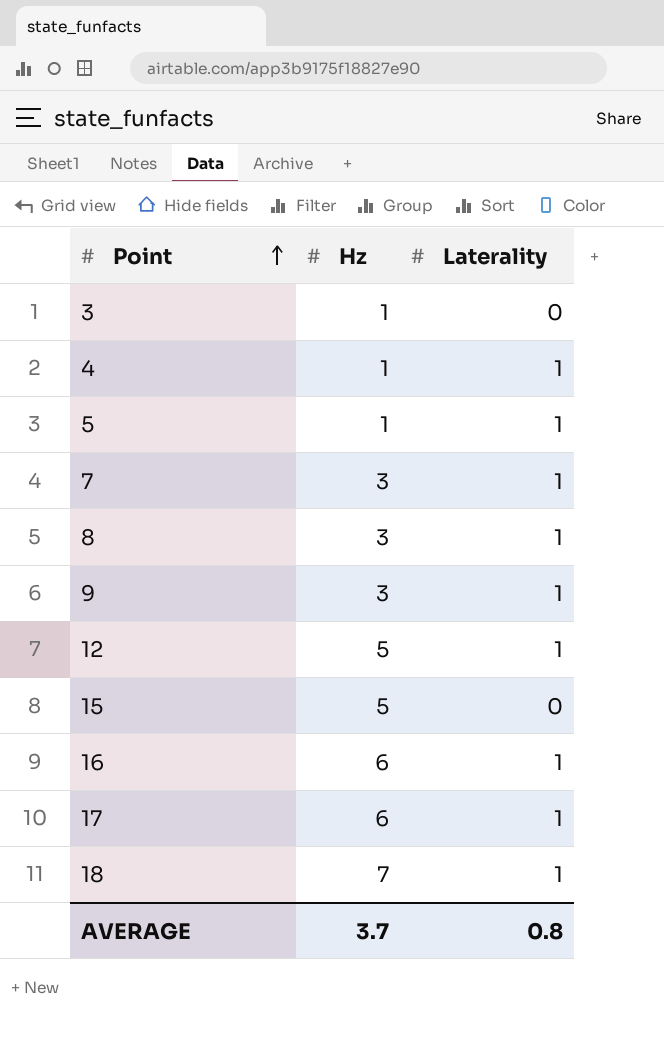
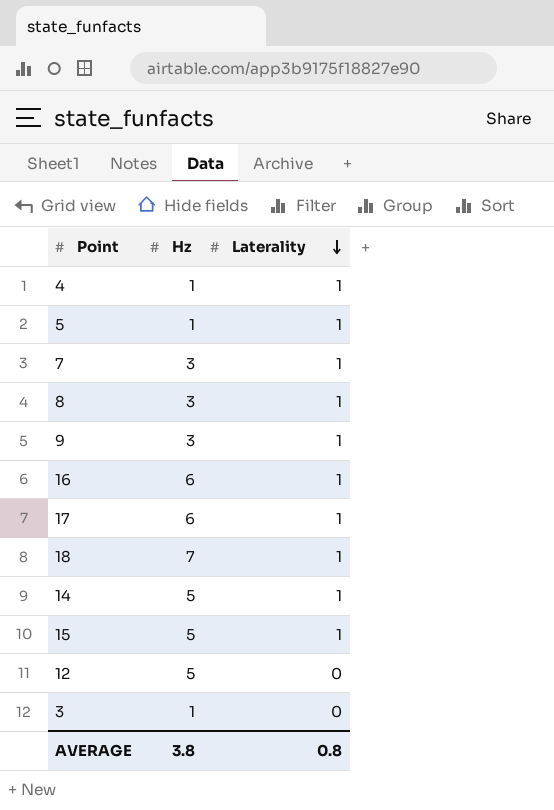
row order: Point ascending -> Laterality descending
row 14: none -> 5 | 1
15 | Laterality: 0 -> 1
12 | Laterality: 1 -> 0
AVERAGE | Hz: 3.7 -> 3.8

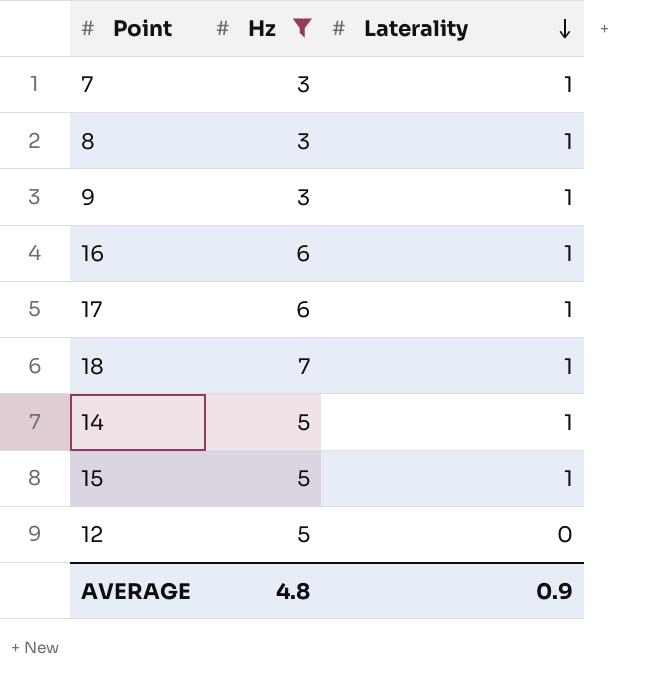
filter: none -> Hz != 1
AVERAGE | Hz: 3.8 -> 4.8
AVERAGE | Laterality: 0.8 -> 0.9

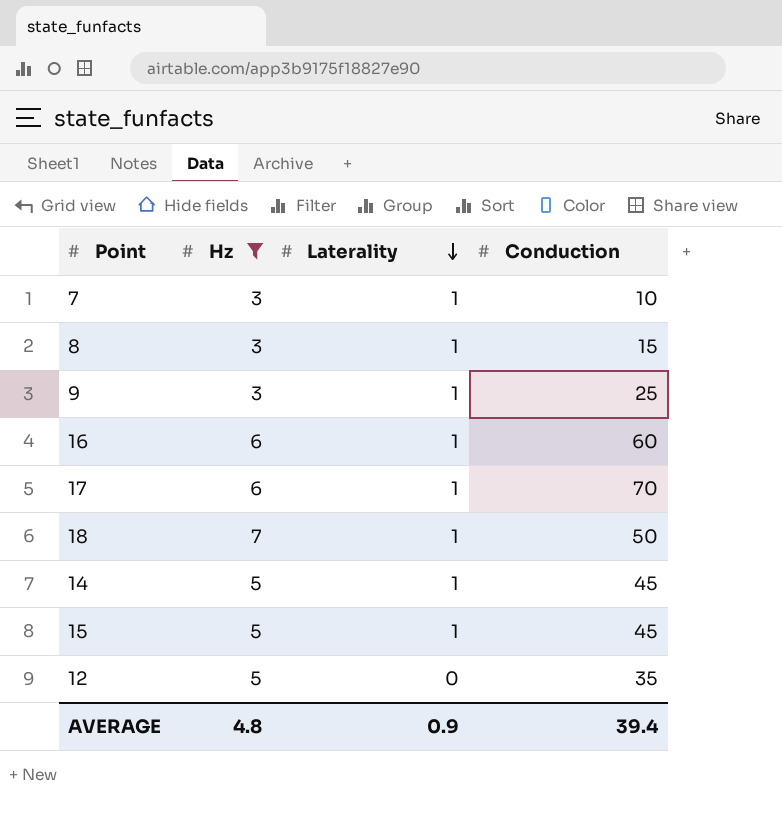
column Conduction | position: none -> 4

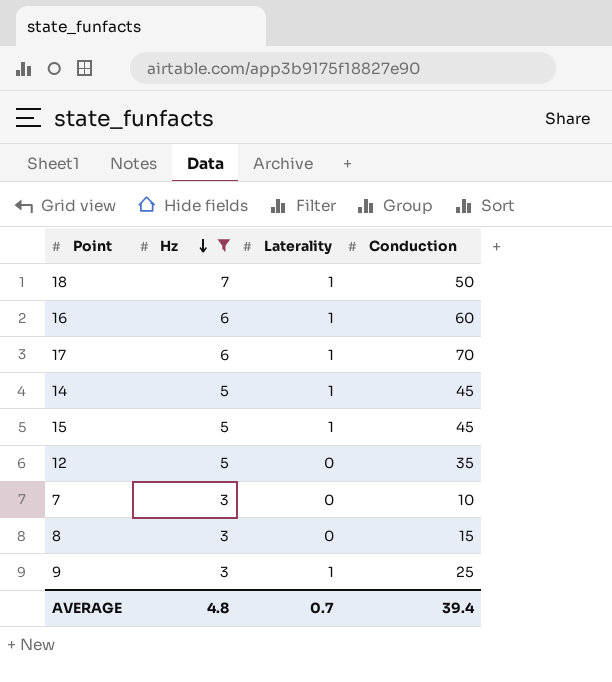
row order: Laterality descending -> Hz descending
7 | Laterality: 1 -> 0
8 | Laterality: 1 -> 0
AVERAGE | Laterality: 0.9 -> 0.7

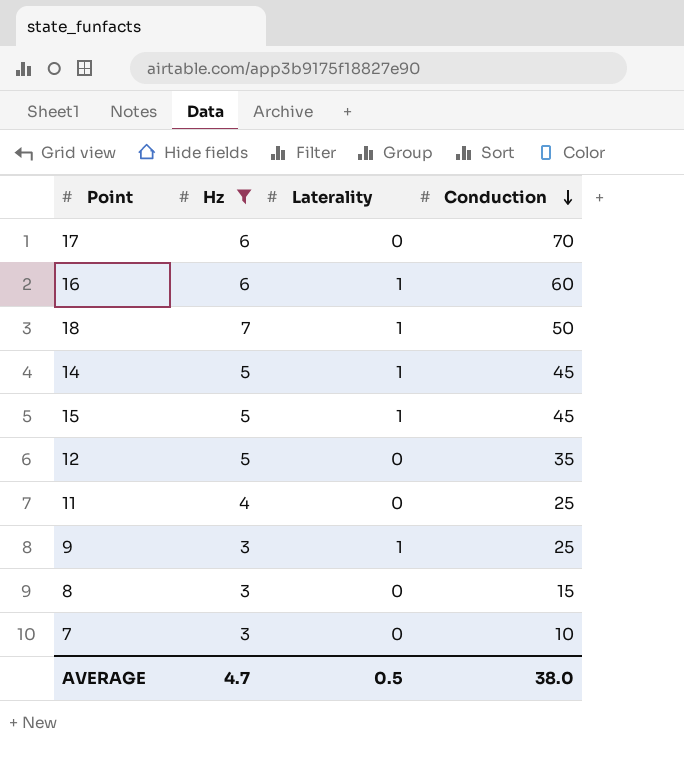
row order: Hz descending -> Conduction descending
17 | Laterality: 1 -> 0
row 11: none -> 4 | 0 | 25
AVERAGE | Hz: 4.8 -> 4.7
AVERAGE | Laterality: 0.7 -> 0.5
AVERAGE | Conduction: 39.4 -> 38.0

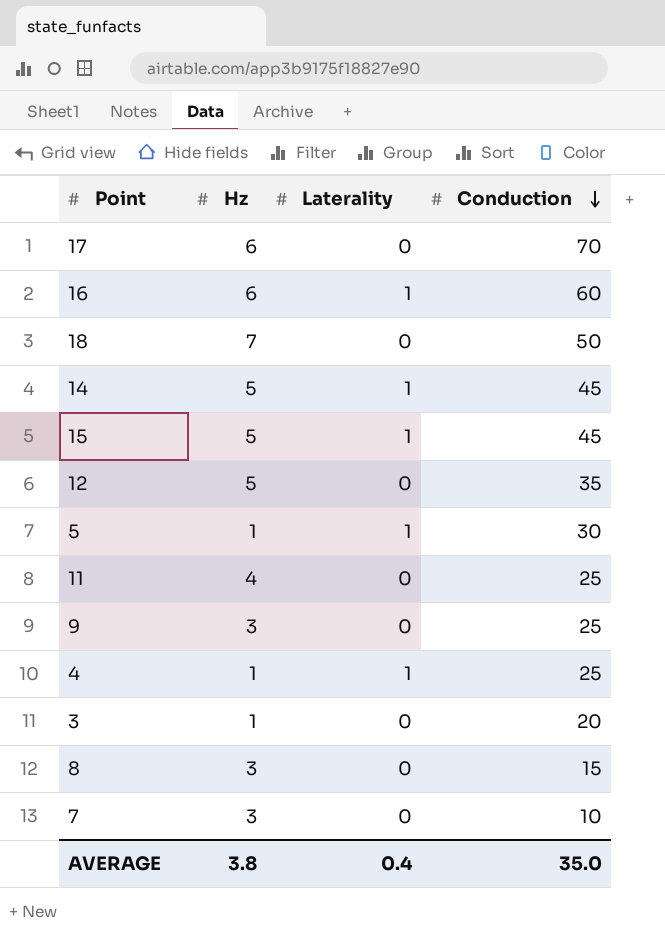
filter: Hz != 1 -> none
18 | Laterality: 1 -> 0
9 | Laterality: 1 -> 0
AVERAGE | Hz: 4.7 -> 3.8
AVERAGE | Laterality: 0.5 -> 0.4
AVERAGE | Conduction: 38.0 -> 35.0

